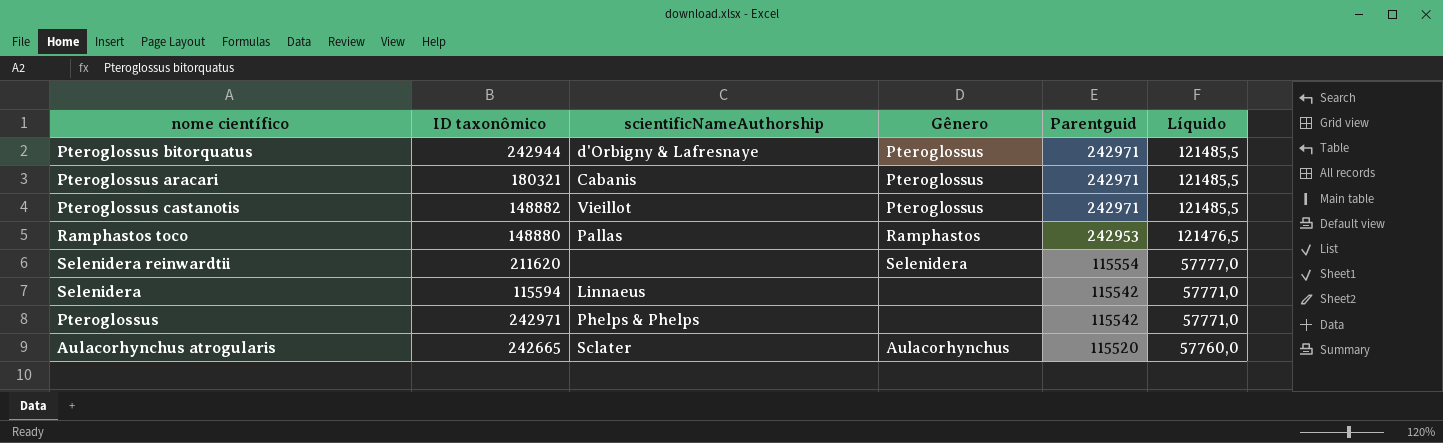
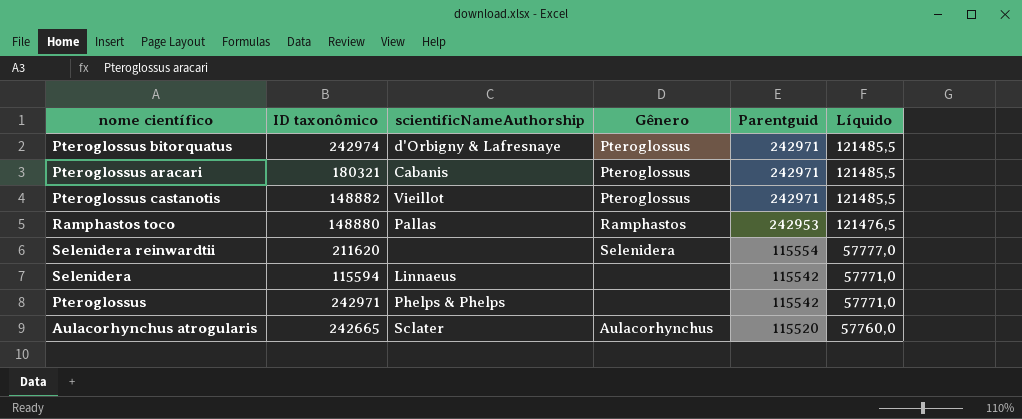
Pteroglossus bitorquatus | ID taxonômico: 242944 -> 242974

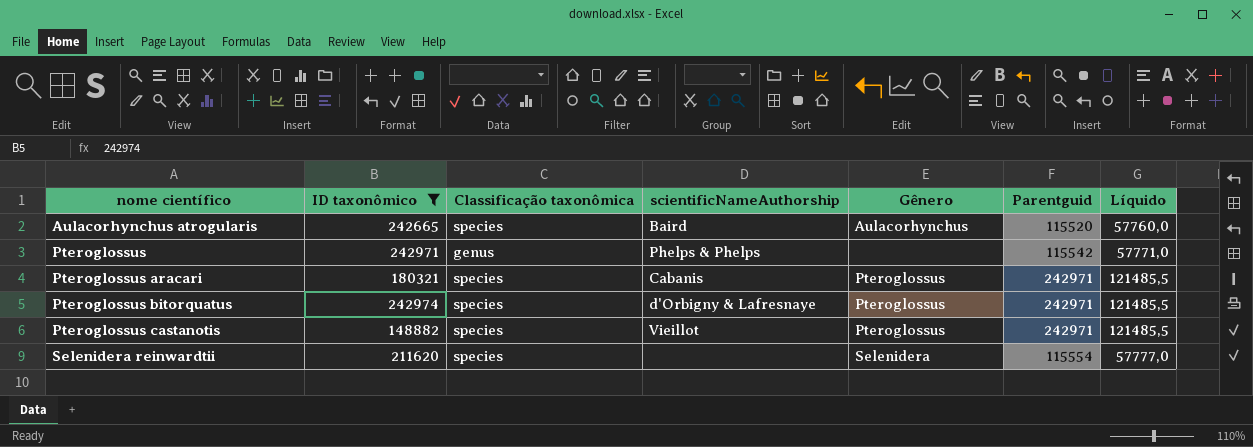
filter: none -> ID taxonômico >= 148882
row order: Parentguid descending -> nome científico ascending
column Classificação taxonômica | position: none -> 3
Aulacorhynchus atrogularis | scientificNameAuthorship: Sclater -> Baird

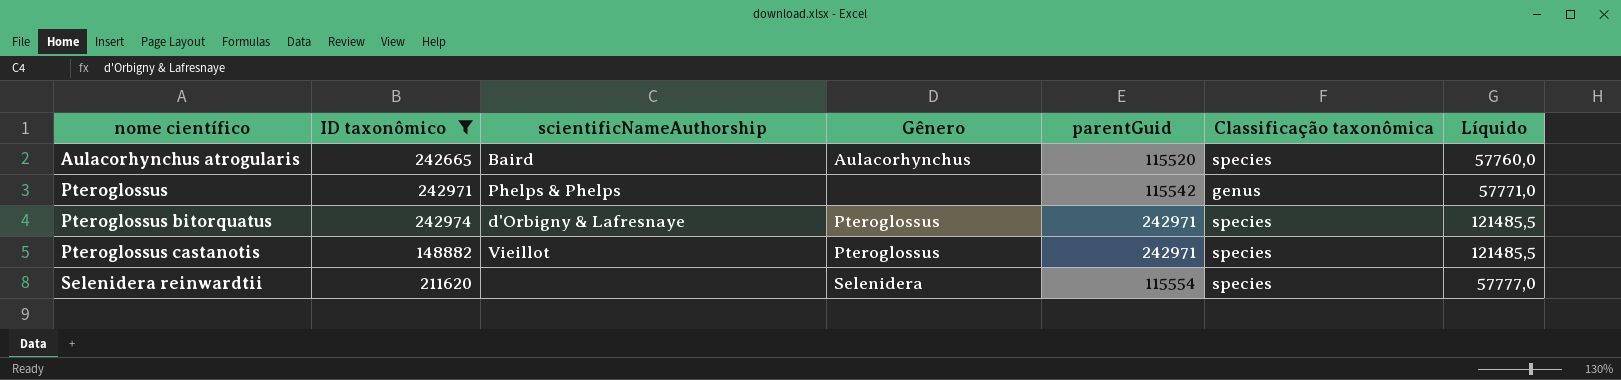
column name: Parentguid -> parentGuid
column Classificação taxonômica | position: 3 -> 6
row Pteroglossus aracari: 180321 | species | Cabanis | Pteroglossus | 242971 | 121485,5 -> none

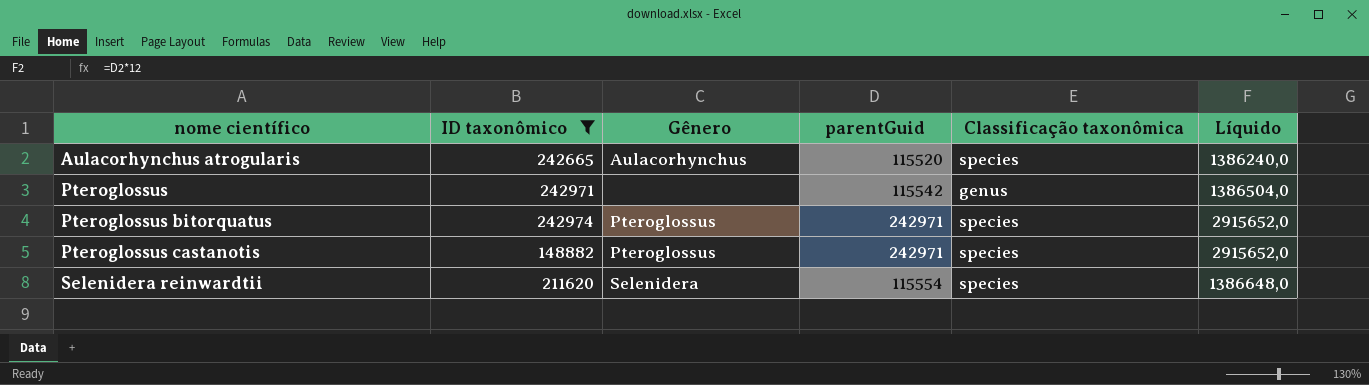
column scientificNameAuthorship | position: 3 -> none
column Líquido | formula: [parentGuid] * 0,5 -> [parentGuid] * 12

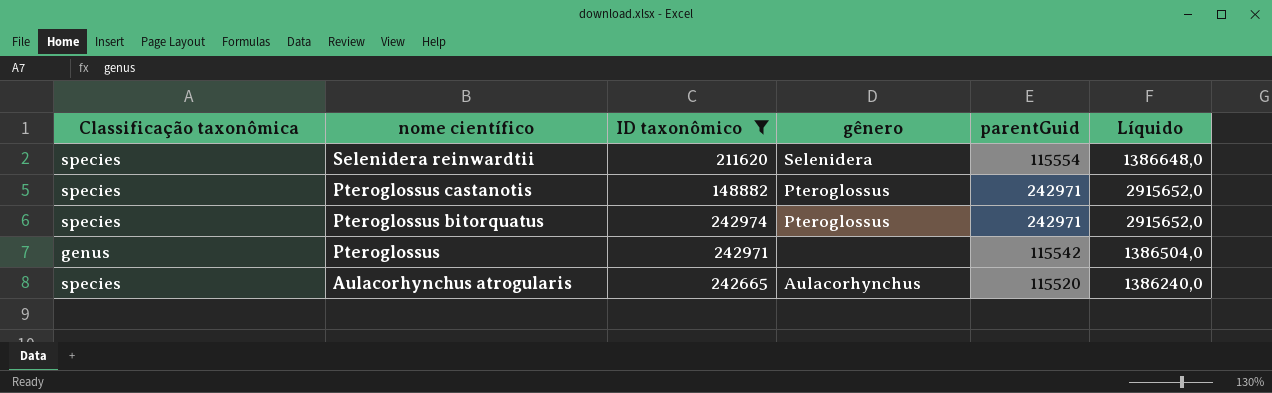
row order: nome científico ascending -> nome científico descending
column Classificação taxonômica | position: 5 -> 1
column name: Gênero -> gênero

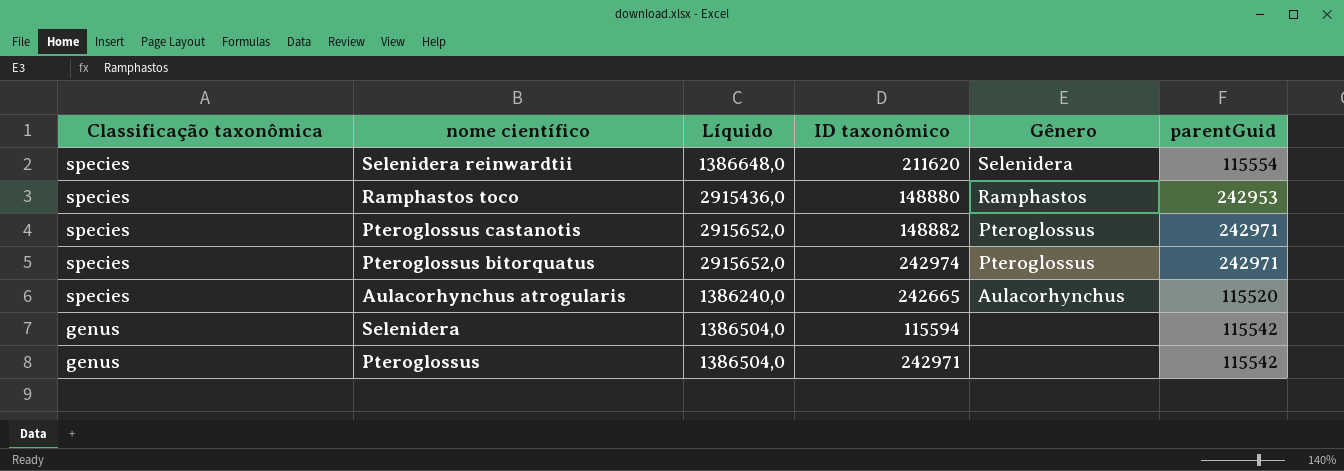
filter: ID taxonômico >= 148882 -> none
row order: nome científico descending -> Classificação taxonômica descending
column Líquido | position: 6 -> 3
column name: gênero -> Gênero

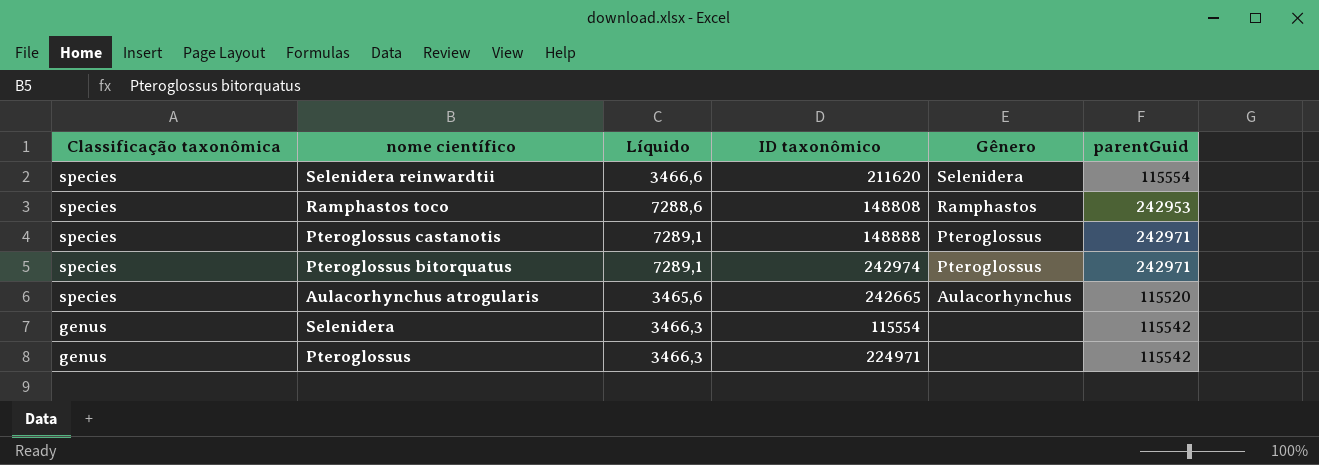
column Líquido | formula: [parentGuid] * 12 -> [parentGuid] * 0,03
Ramphastos toco | ID taxonômico: 148880 -> 148808
Pteroglossus castanotis | ID taxonômico: 148882 -> 148888
Selenidera | ID taxonômico: 115594 -> 115554
Pteroglossus | ID taxonômico: 242971 -> 224971

